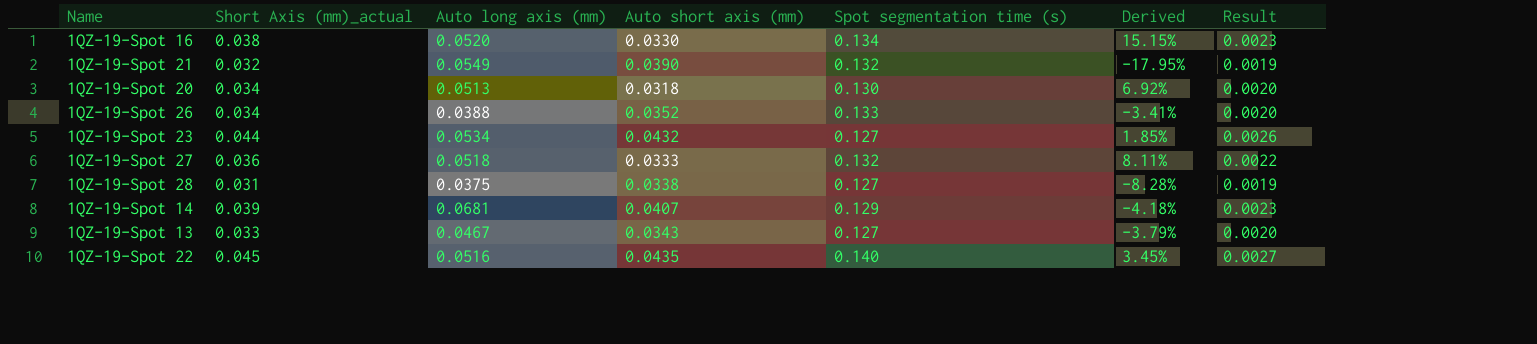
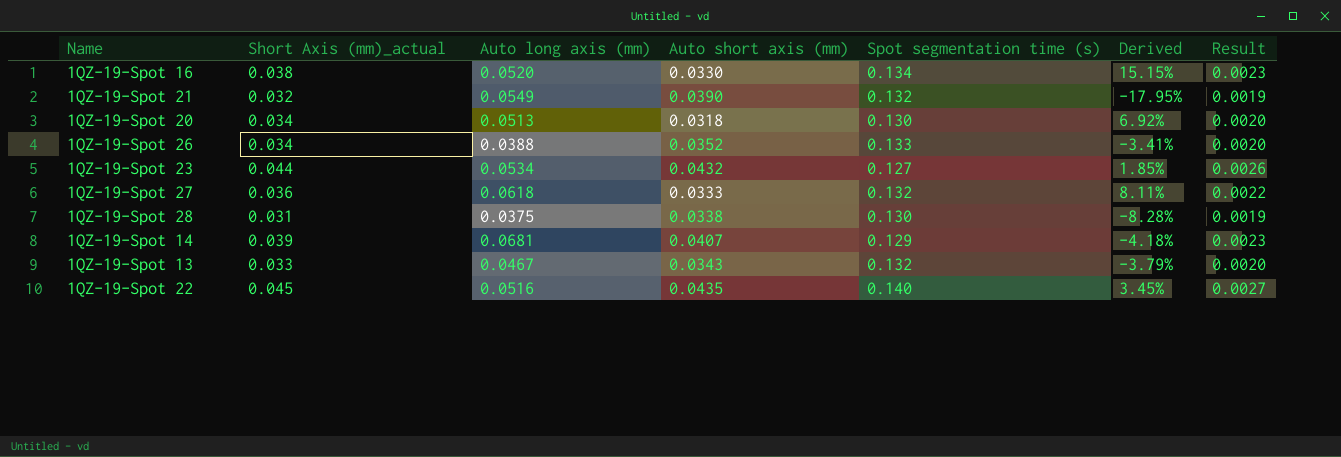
1QZ-19-Spot 27 | Auto long axis (mm): 0.0518 -> 0.0618
1QZ-19-Spot 28 | Spot segmentation time (s): 0.127 -> 0.130
1QZ-19-Spot 13 | Spot segmentation time (s): 0.127 -> 0.132

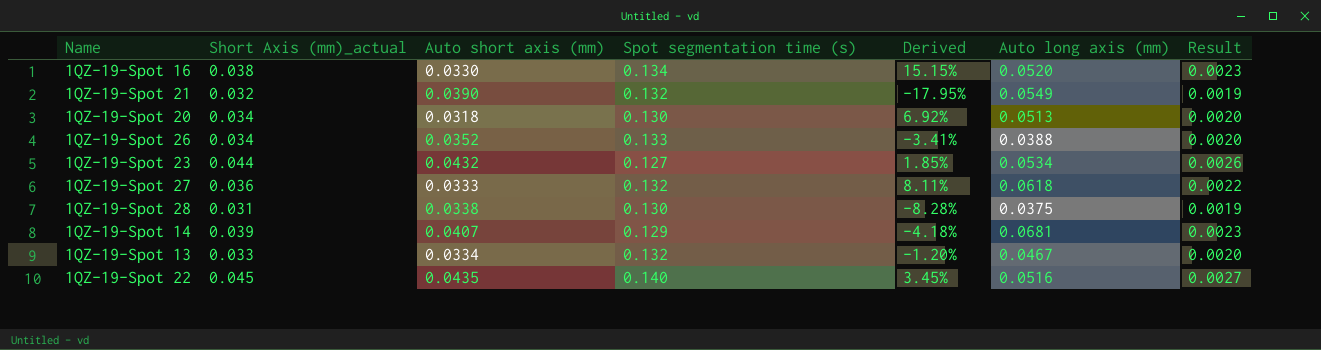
column Auto long axis (mm) | position: 3 -> 6
1QZ-19-Spot 13 | Auto short axis (mm): 0.0343 -> 0.0334
1QZ-19-Spot 13 | Derived: -3.79% -> -1.20%

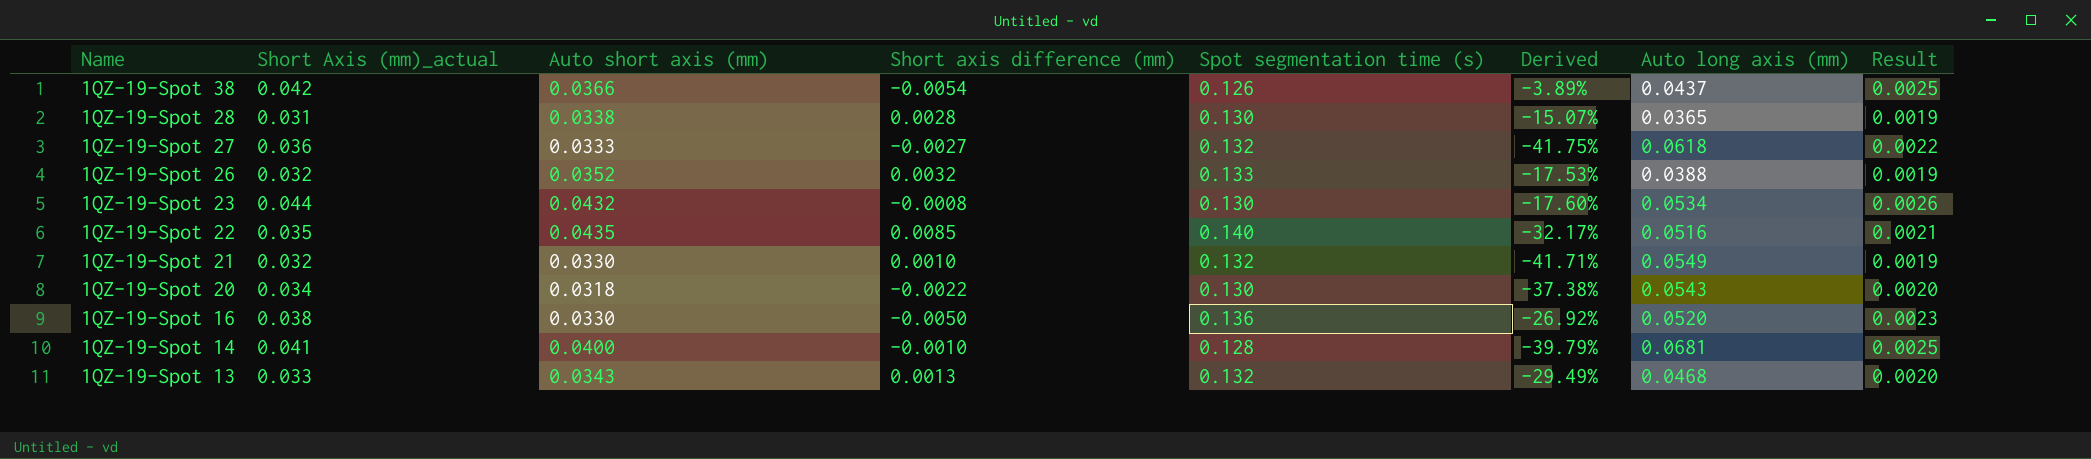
row order: none -> Name descending
column Short axis difference (mm) | formula: none -> [Auto short axis (mm)] - [Short Axis (mm)_actual]
column Derived | formula: ([Short Axis (mm)_actual] - [Auto short axis (mm)]) / [Auto short axis (mm)] -> ([Short Axis (mm)_actual] - [Auto long axis (mm)]) / [Auto long axis (mm)]
row 1QZ-19-Spot 38: none -> 0.042 | 0.0366 | -0.0054 | 0.126 | -3.89% | 0.0437 | 0.0025
1QZ-19-Spot 28 | Auto long axis (mm): 0.0375 -> 0.0365
1QZ-19-Spot 26 | Short Axis (mm)_actual: 0.034 -> 0.032
1QZ-19-Spot 26 | Result: 0.0020 -> 0.0019
1QZ-19-Spot 23 | Spot segmentation time (s): 0.127 -> 0.130
1QZ-19-Spot 22 | Short Axis (mm)_actual: 0.045 -> 0.035
1QZ-19-Spot 22 | Result: 0.0027 -> 0.0021
1QZ-19-Spot 21 | Auto short axis (mm): 0.0390 -> 0.0330
1QZ-19-Spot 20 | Auto long axis (mm): 0.0513 -> 0.0543
1QZ-19-Spot 16 | Spot segmentation time (s): 0.134 -> 0.136
1QZ-19-Spot 14 | Short Axis (mm)_actual: 0.039 -> 0.041
1QZ-19-Spot 14 | Auto short axis (mm): 0.0407 -> 0.0400
1QZ-19-Spot 14 | Spot segmentation time (s): 0.129 -> 0.128
1QZ-19-Spot 14 | Result: 0.0023 -> 0.0025
1QZ-19-Spot 13 | Auto short axis (mm): 0.0334 -> 0.0343
1QZ-19-Spot 13 | Auto long axis (mm): 0.0467 -> 0.0468

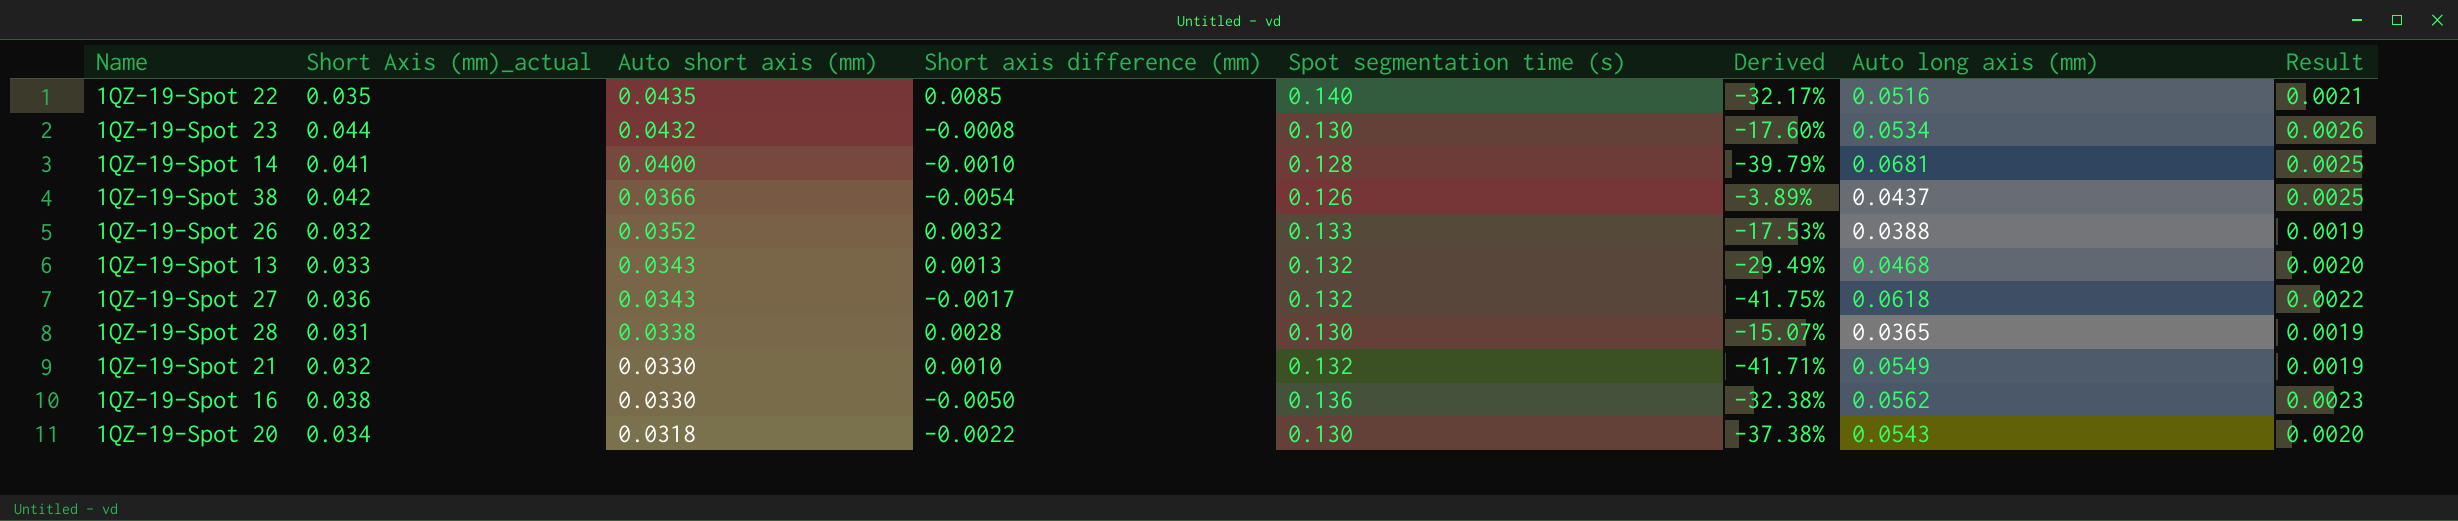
row order: Name descending -> Auto short axis (mm) descending
1QZ-19-Spot 27 | Auto short axis (mm): 0.0333 -> 0.0343
1QZ-19-Spot 27 | Short axis difference (mm): -0.0027 -> -0.0017
1QZ-19-Spot 16 | Derived: -26.92% -> -32.38%
1QZ-19-Spot 16 | Auto long axis (mm): 0.0520 -> 0.0562

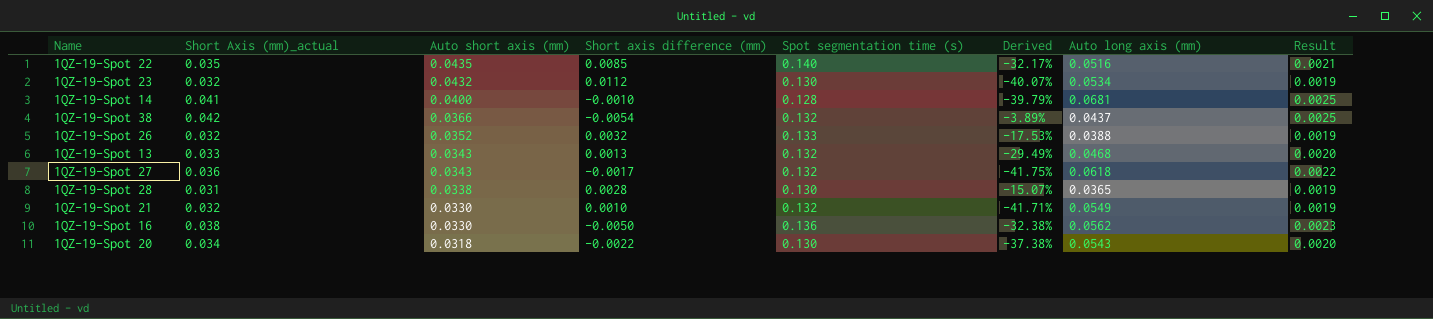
1QZ-19-Spot 23 | Short Axis (mm)_actual: 0.044 -> 0.032
1QZ-19-Spot 23 | Short axis difference (mm): -0.0008 -> 0.0112
1QZ-19-Spot 23 | Derived: -17.60% -> -40.07%
1QZ-19-Spot 23 | Result: 0.0026 -> 0.0019
1QZ-19-Spot 38 | Spot segmentation time (s): 0.126 -> 0.132

